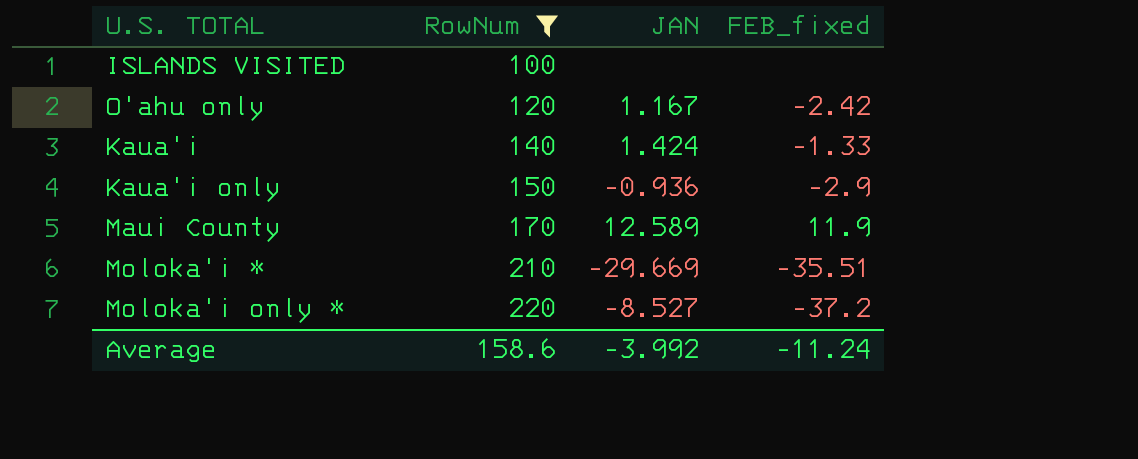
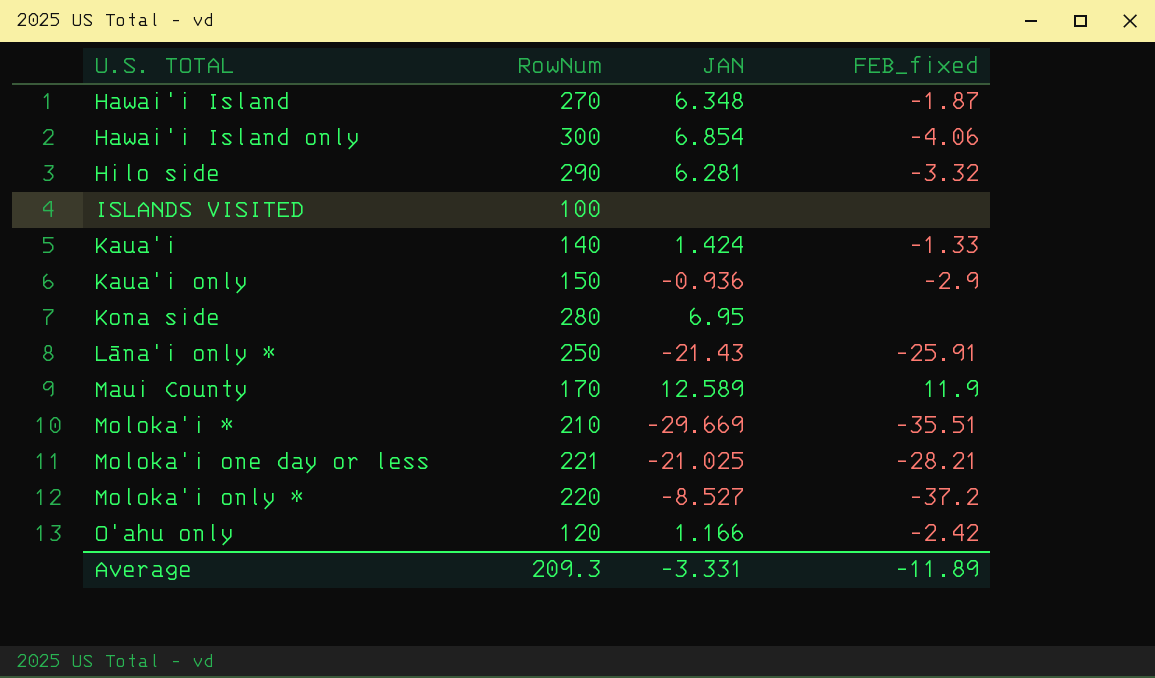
filter: RowNum <= 220 -> none
row order: RowNum ascending -> U.S. TOTAL ascending
O'ahu only | JAN: 1.167 -> 1.166
Average | RowNum: 158.6 -> 209.3
Average | JAN: -3.992 -> -3.331
Average | FEB_fixed: -11.24 -> -11.89

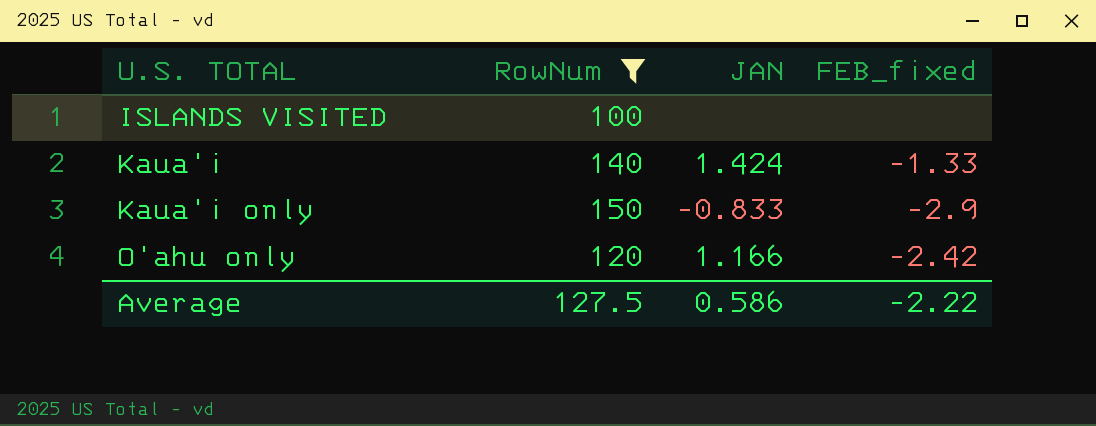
filter: none -> RowNum <= 150
Kaua'i only | JAN: -0.936 -> -0.833
Average | RowNum: 209.3 -> 127.5
Average | JAN: -3.331 -> 0.586
Average | FEB_fixed: -11.89 -> -2.22

